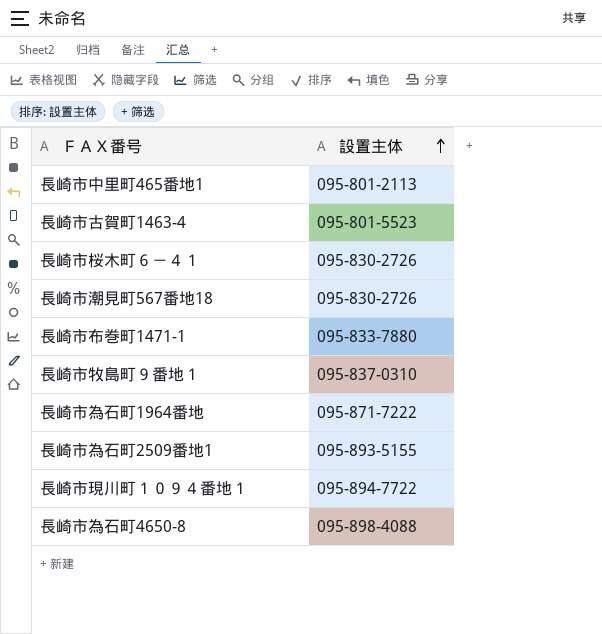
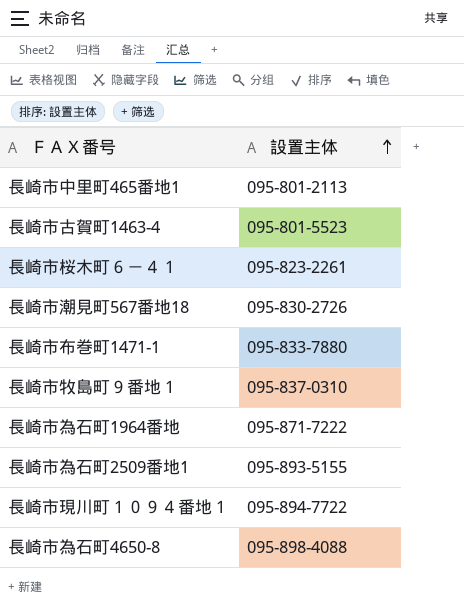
長崎市桜木町６－４１ | 設置主体: 095-830-2726 -> 095-823-2261

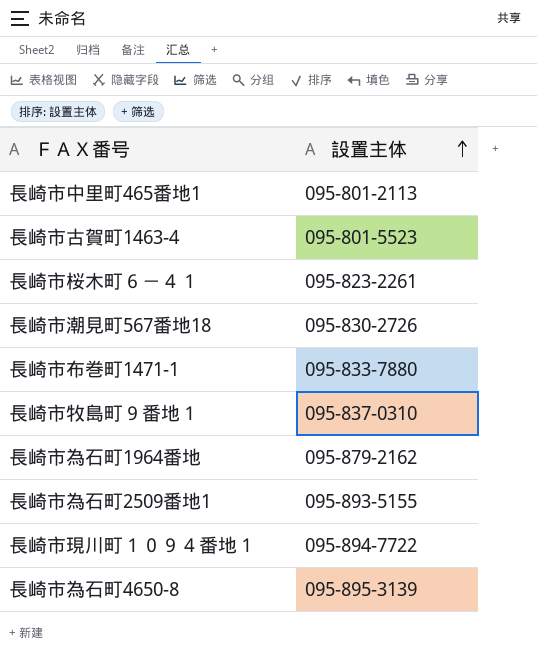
長崎市為石町1964番地 | 設置主体: 095-871-7222 -> 095-879-2162
長崎市為石町4650-8 | 設置主体: 095-898-4088 -> 095-895-3139

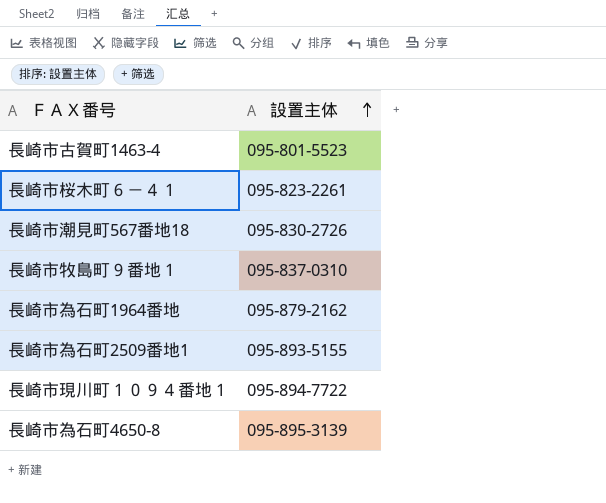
row 長崎市中里町465番地1: 095-801-2113 -> none
row 長崎市布巻町1471-1: 095-833-7880 -> none

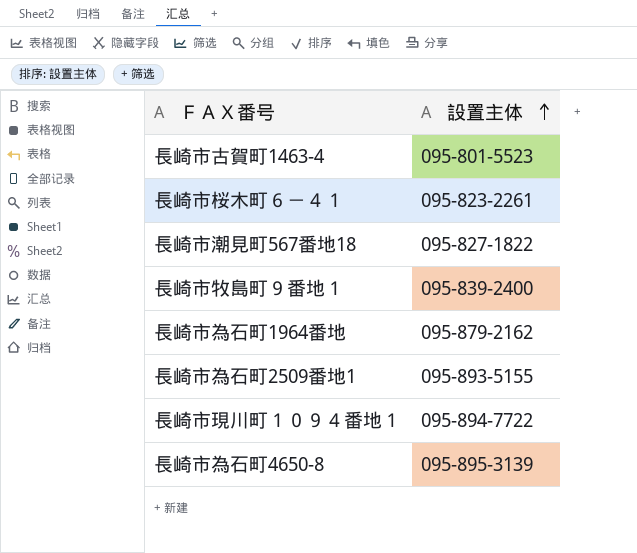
長崎市潮見町567番地18 | 設置主体: 095-830-2726 -> 095-827-1822
長崎市牧島町９番地１ | 設置主体: 095-837-0310 -> 095-839-2400

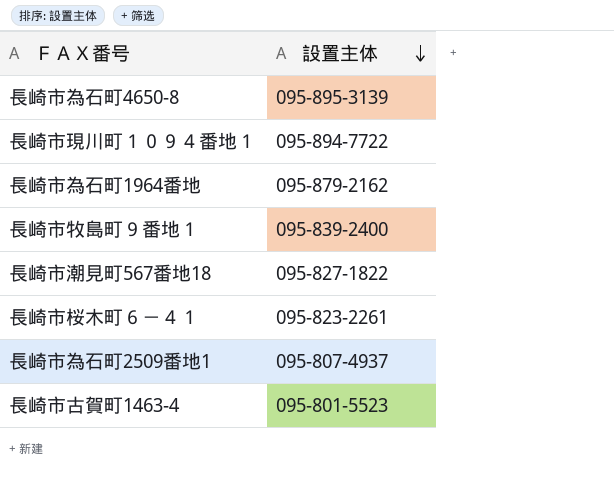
row order: 設置主体 ascending -> 設置主体 descending
長崎市為石町2509番地1 | 設置主体: 095-893-5155 -> 095-807-4937

